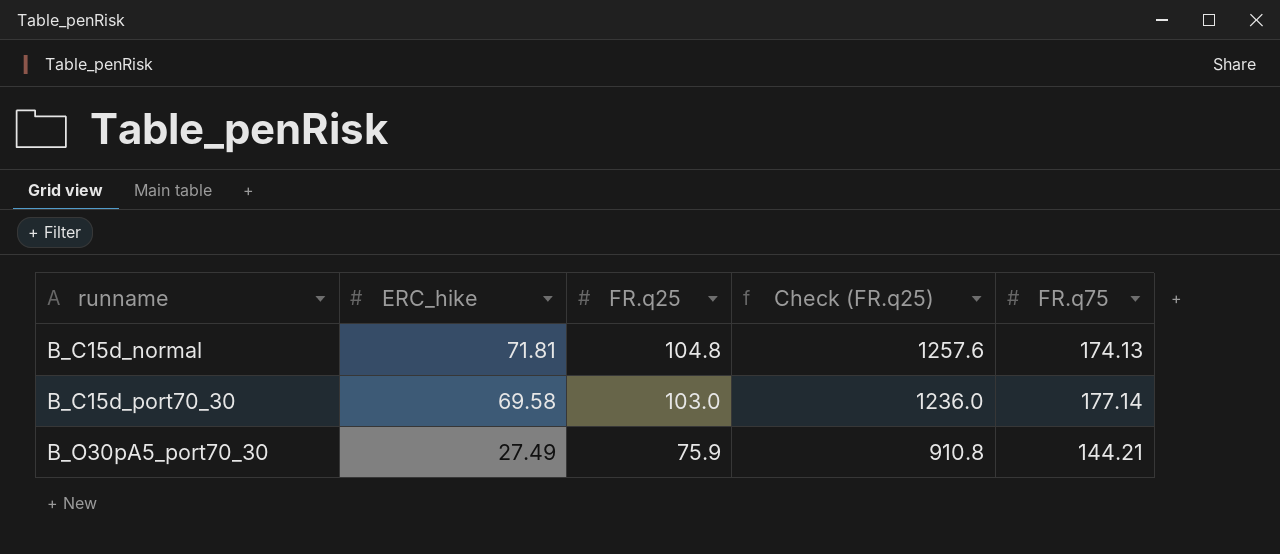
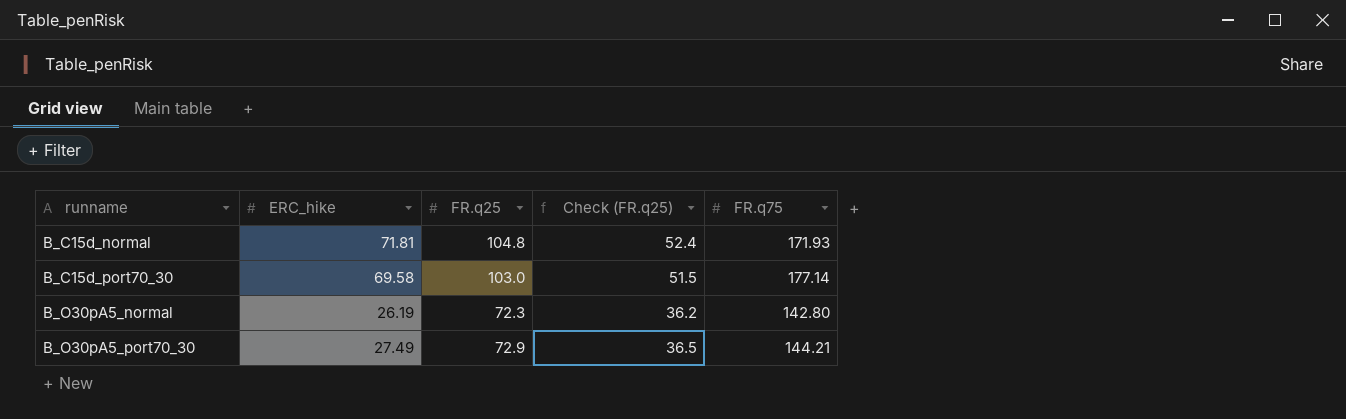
column Check (FR.q25) | formula: [FR.q25] * 12 -> [FR.q25] * 0.5
B_C15d_normal | FR.q75: 174.13 -> 171.93
row B_O30pA5_normal: none -> 26.19 | 72.3 | 36.2 | 142.80
B_O30pA5_port70_30 | FR.q25: 75.9 -> 72.9

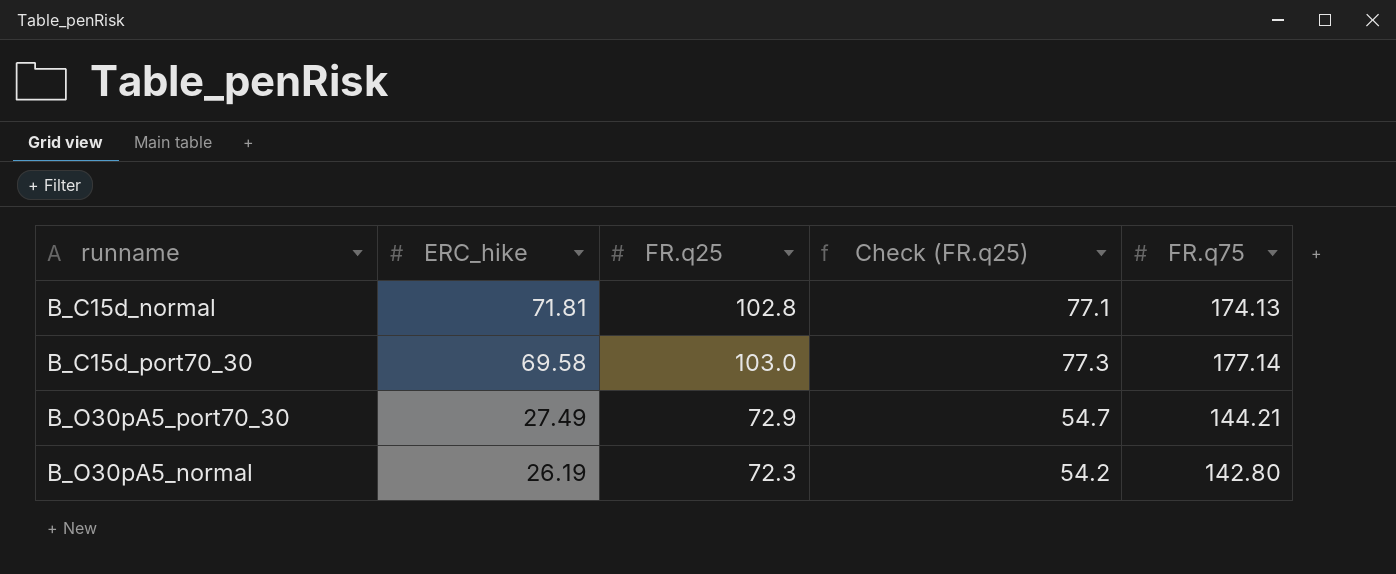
row order: runname ascending -> ERC_hike descending
column Check (FR.q25) | formula: [FR.q25] * 0.5 -> [FR.q25] * 0.75
B_C15d_normal | FR.q25: 104.8 -> 102.8
B_C15d_normal | FR.q75: 171.93 -> 174.13

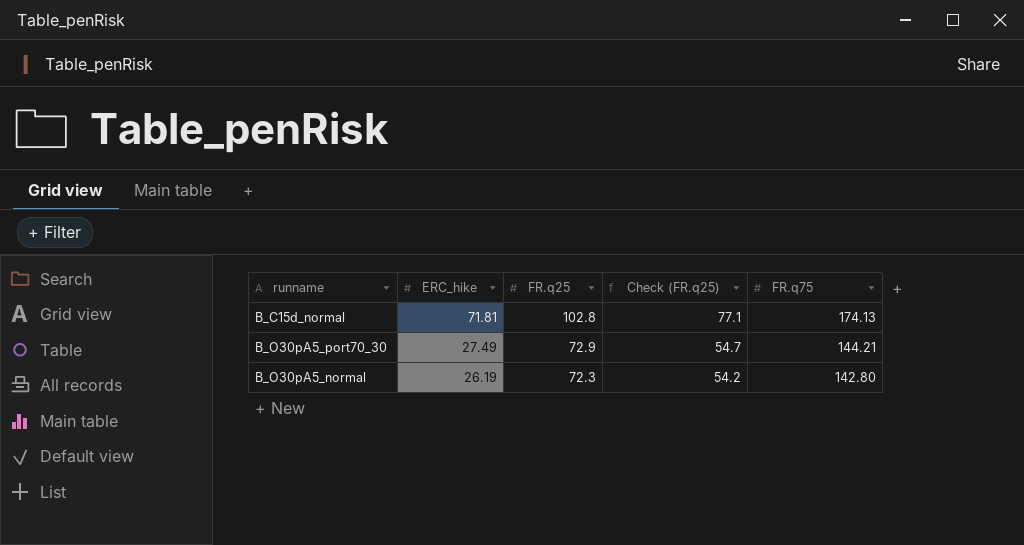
row B_C15d_port70_30: 69.58 | 103.0 | 77.3 | 177.14 -> none

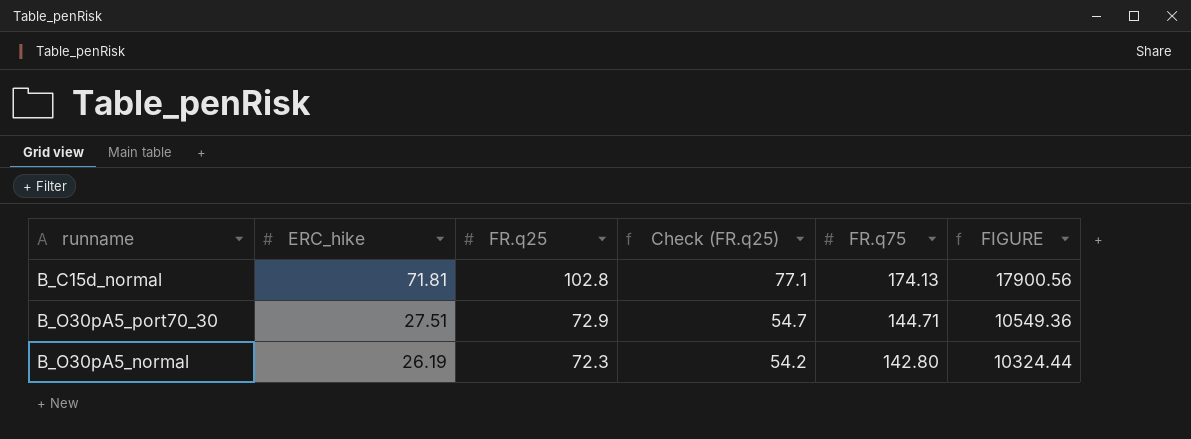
column FIGURE | formula: none -> [FR.q25] * [FR.q75]
B_O30pA5_port70_30 | ERC_hike: 27.49 -> 27.51
B_O30pA5_port70_30 | FR.q75: 144.21 -> 144.71

